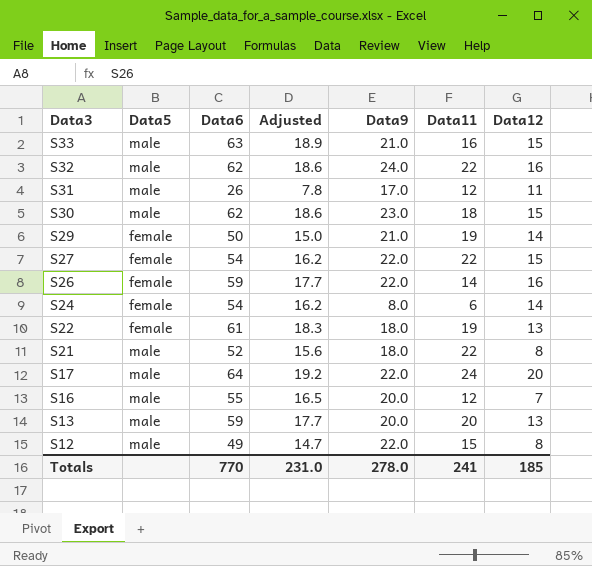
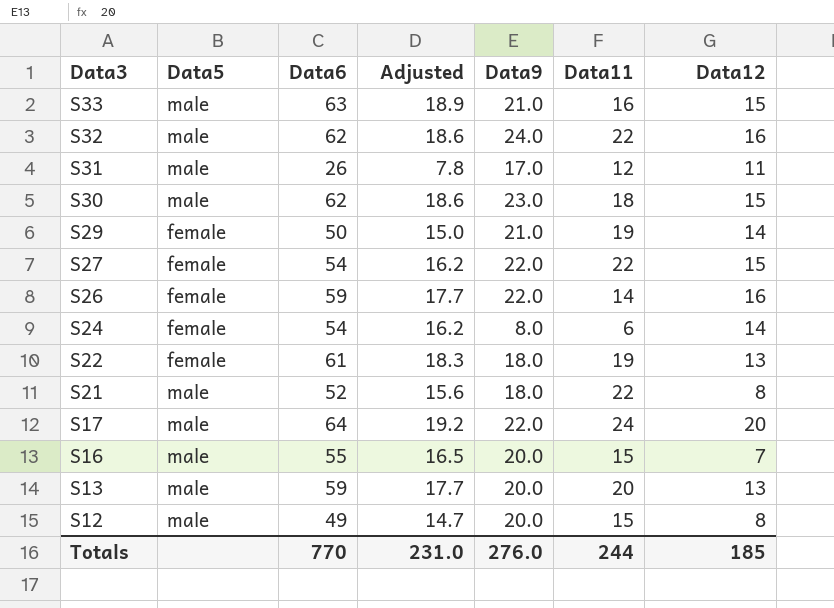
S16 | Data11: 12 -> 15
S12 | Data9: 22.0 -> 20.0
Totals | Data9: 278.0 -> 276.0
Totals | Data11: 241 -> 244

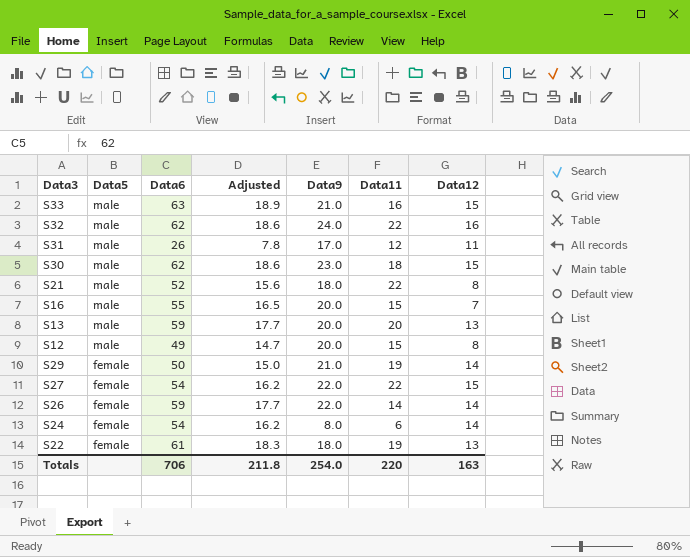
row order: Data3 descending -> Data5 descending
row S17: male | 64 | 19.2 | 22.0 | 24 | 20 -> none
S26 | Data12: 16 -> 14
Totals | Data6: 770 -> 706
Totals | Adjusted: 231.0 -> 211.8
Totals | Data9: 276.0 -> 254.0
Totals | Data11: 244 -> 220
Totals | Data12: 185 -> 163

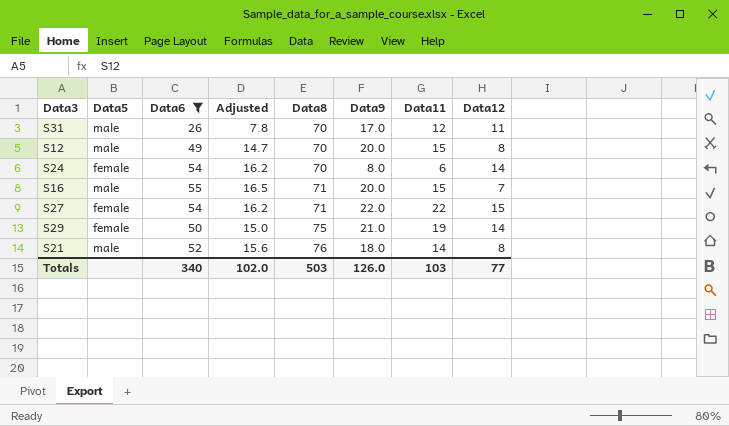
filter: none -> Data6 <= 55
row order: Data5 descending -> Data8 ascending
column Data8 | position: none -> 5
S21 | Data11: 22 -> 14
Totals | Data6: 706 -> 340
Totals | Adjusted: 211.8 -> 102.0
Totals | Data9: 254.0 -> 126.0
Totals | Data11: 220 -> 103
Totals | Data12: 163 -> 77

